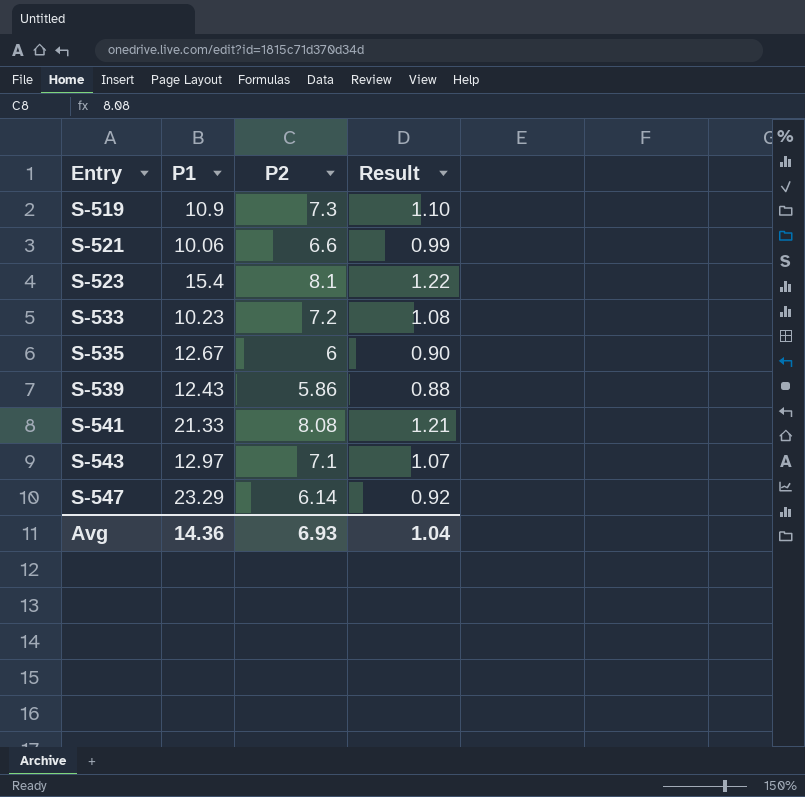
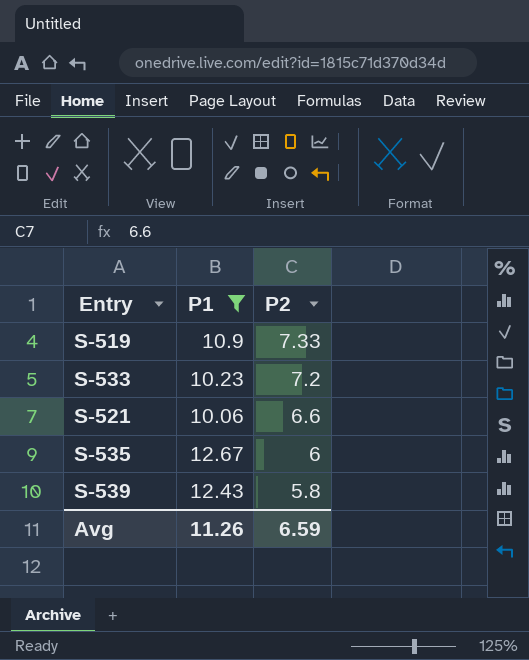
filter: none -> P1 <= 12.67
row order: Entry ascending -> P2 descending
column Result | formula: [P2] * 0.15 -> none
S-519 | P2: 7.3 -> 7.33
S-539 | P2: 5.86 -> 5.8
Avg | P1: 14.36 -> 11.26
Avg | P2: 6.93 -> 6.59

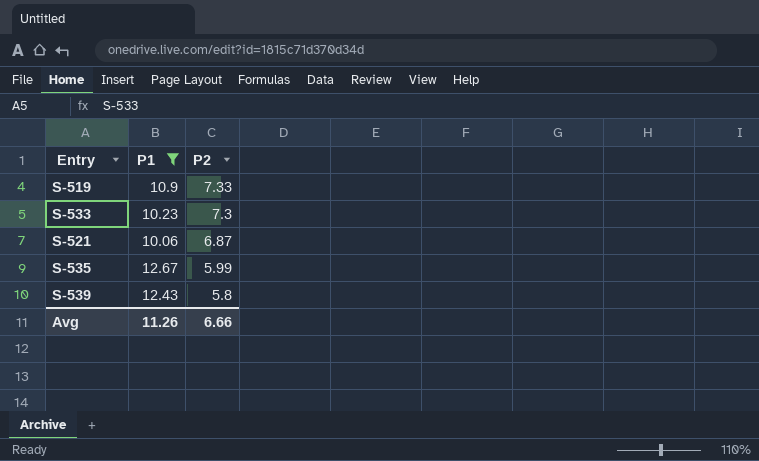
S-533 | P2: 7.2 -> 7.3
S-521 | P2: 6.6 -> 6.87
S-535 | P2: 6 -> 5.99
Avg | P2: 6.59 -> 6.66

